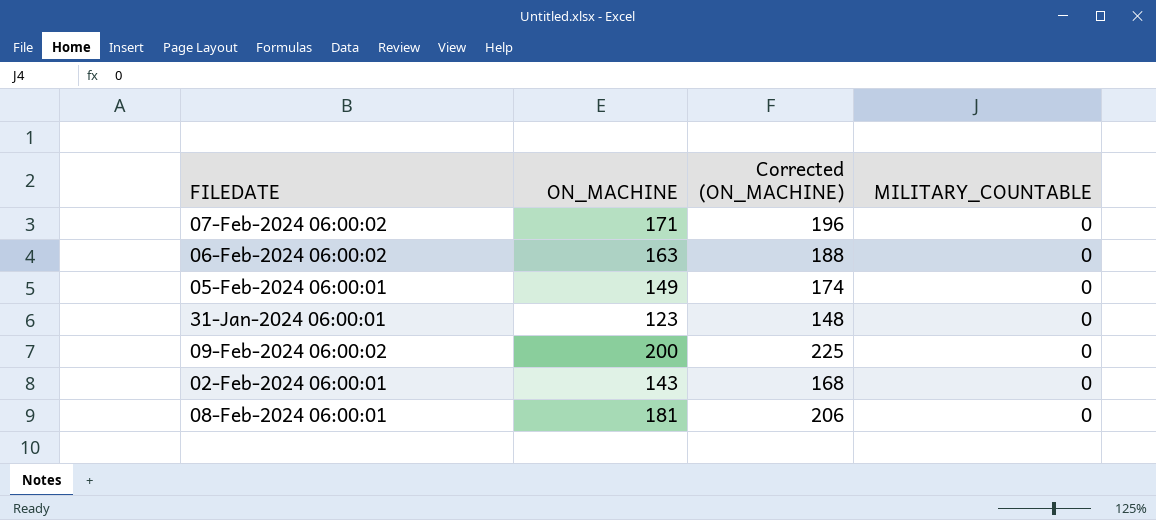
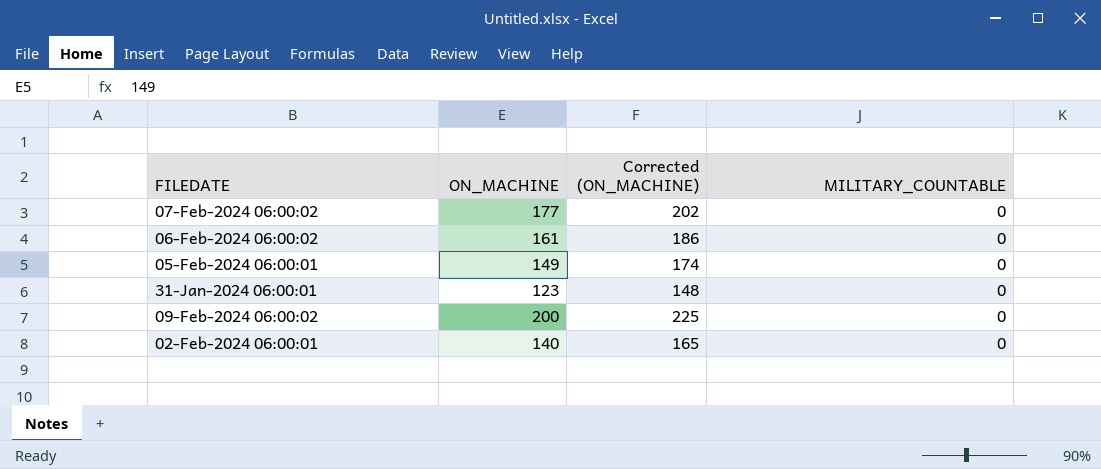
row 08-Feb-2024 06:00:01: 181 | 206 | 0 -> none
07-Feb-2024 06:00:02 | ON_MACHINE: 171 -> 177
07-Feb-2024 06:00:02 | Corrected (ON_MACHINE): 196 -> 202
06-Feb-2024 06:00:02 | ON_MACHINE: 163 -> 161
06-Feb-2024 06:00:02 | Corrected (ON_MACHINE): 188 -> 186
02-Feb-2024 06:00:01 | ON_MACHINE: 143 -> 140
02-Feb-2024 06:00:01 | Corrected (ON_MACHINE): 168 -> 165

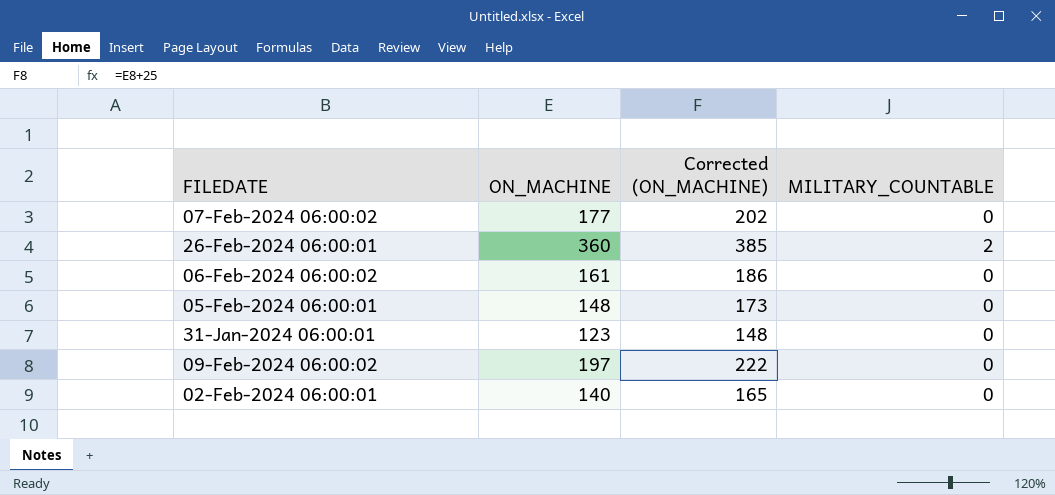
row 26-Feb-2024 06:00:01: none -> 360 | 385 | 2
05-Feb-2024 06:00:01 | ON_MACHINE: 149 -> 148
05-Feb-2024 06:00:01 | Corrected (ON_MACHINE): 174 -> 173
09-Feb-2024 06:00:02 | ON_MACHINE: 200 -> 197
09-Feb-2024 06:00:02 | Corrected (ON_MACHINE): 225 -> 222

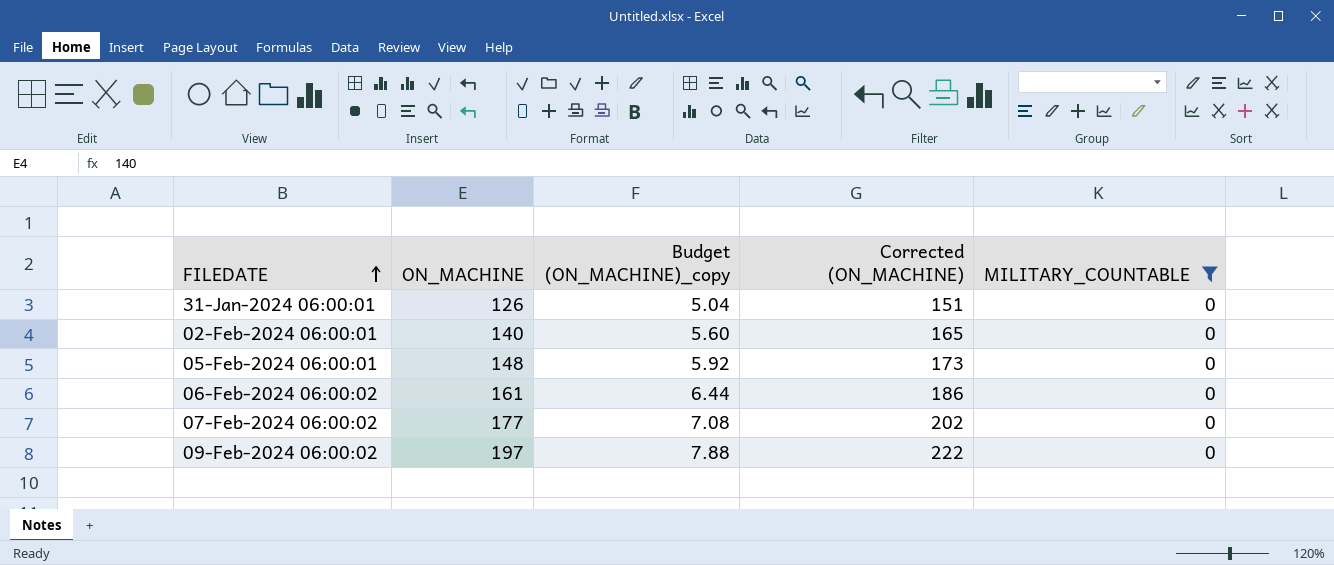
filter: none -> MILITARY_COUNTABLE = 0
row order: none -> FILEDATE ascending
column Budget (ON_MACHINE)_copy | formula: none -> [ON_MACHINE] * 0.04
31-Jan-2024 06:00:01 | ON_MACHINE: 123 -> 126
31-Jan-2024 06:00:01 | Corrected (ON_MACHINE): 148 -> 151

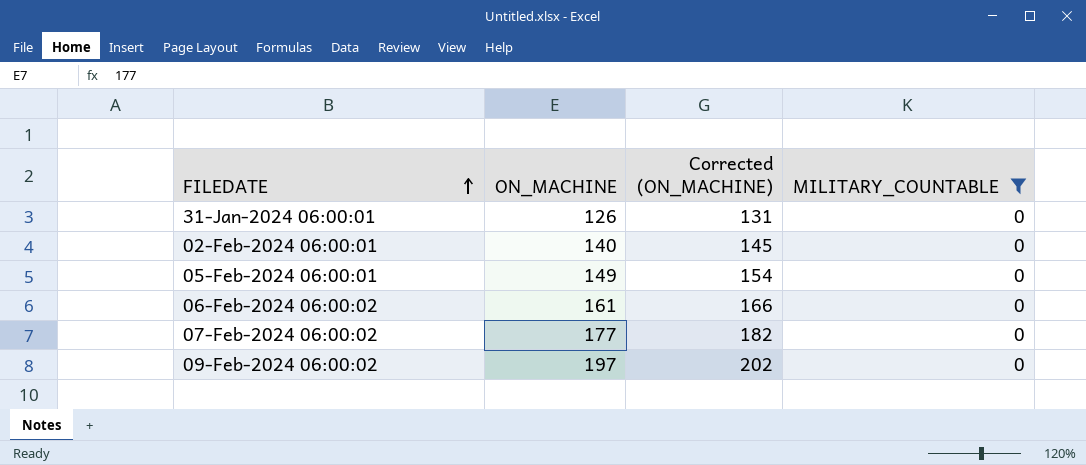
column Budget (ON_MACHINE)_copy | formula: [ON_MACHINE] * 0.04 -> none
column Corrected (ON_MACHINE) | formula: [ON_MACHINE] + 25 -> [ON_MACHINE] + 5
05-Feb-2024 06:00:01 | ON_MACHINE: 148 -> 149

